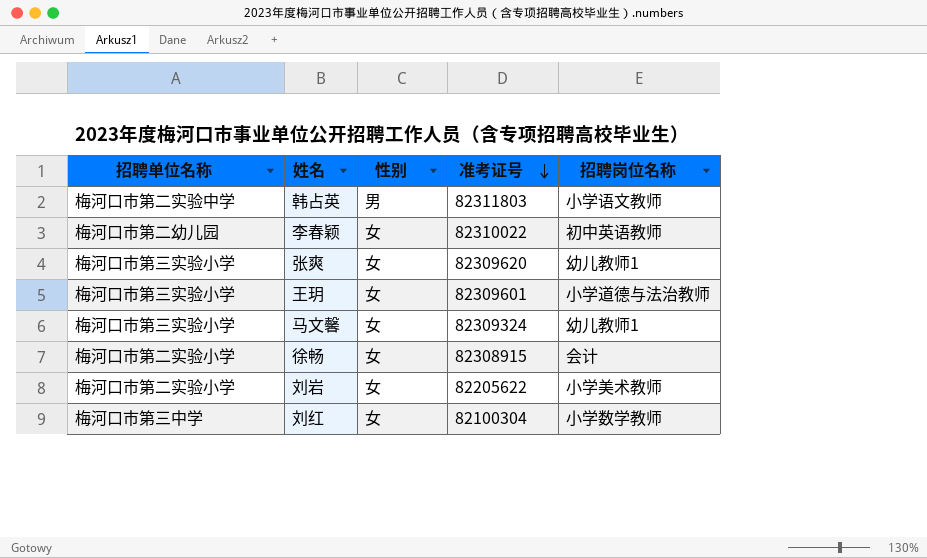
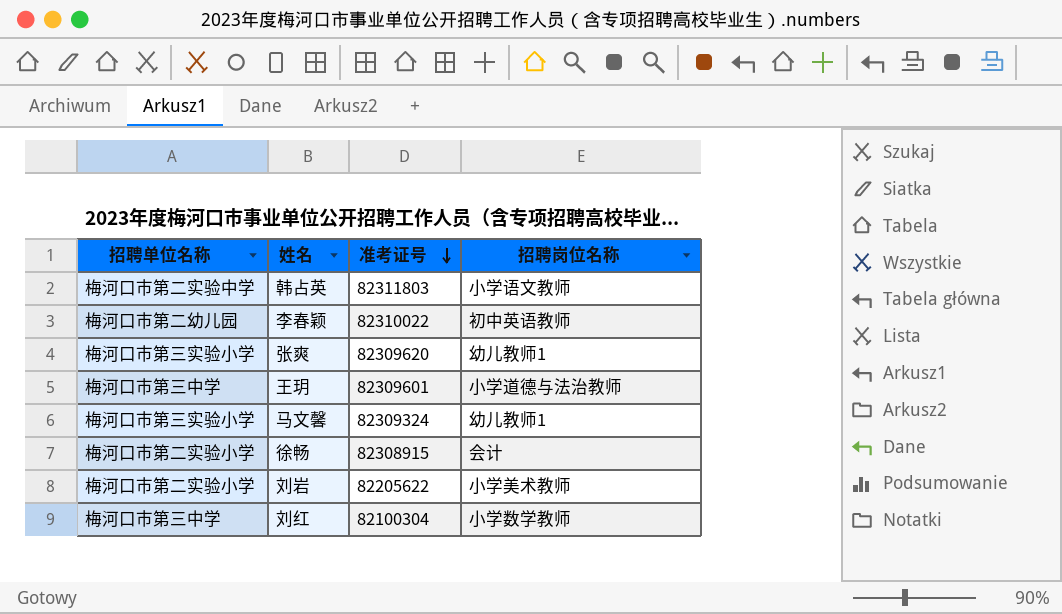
column 性别 | position: 3 -> none
王玥 | 招聘单位名称: 梅河口市第三实验小学 -> 梅河口市第三中学

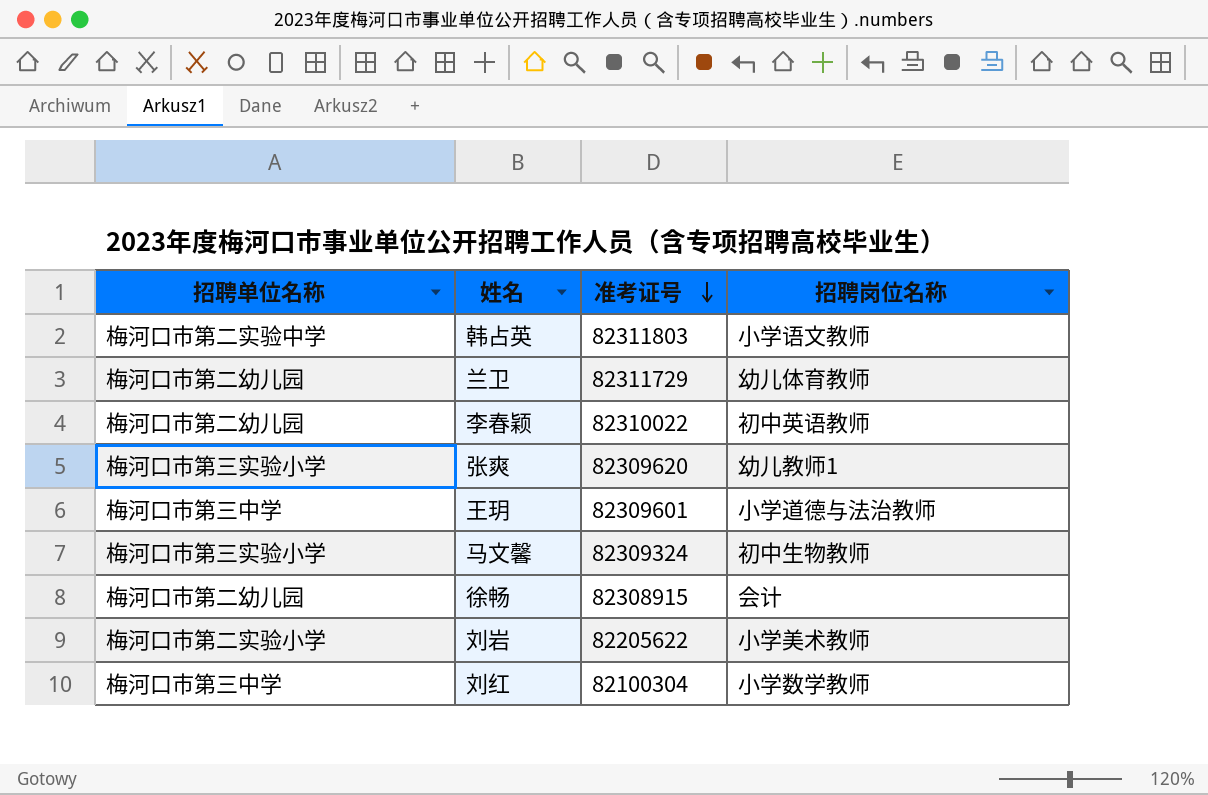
row 兰卫: none -> 梅河口市第二幼儿园 | 82311729 | 幼儿体育教师
马文馨 | 招聘岗位名称: 幼儿教师1 -> 初中生物教师
徐畅 | 招聘单位名称: 梅河口市第二实验小学 -> 梅河口市第二幼儿园

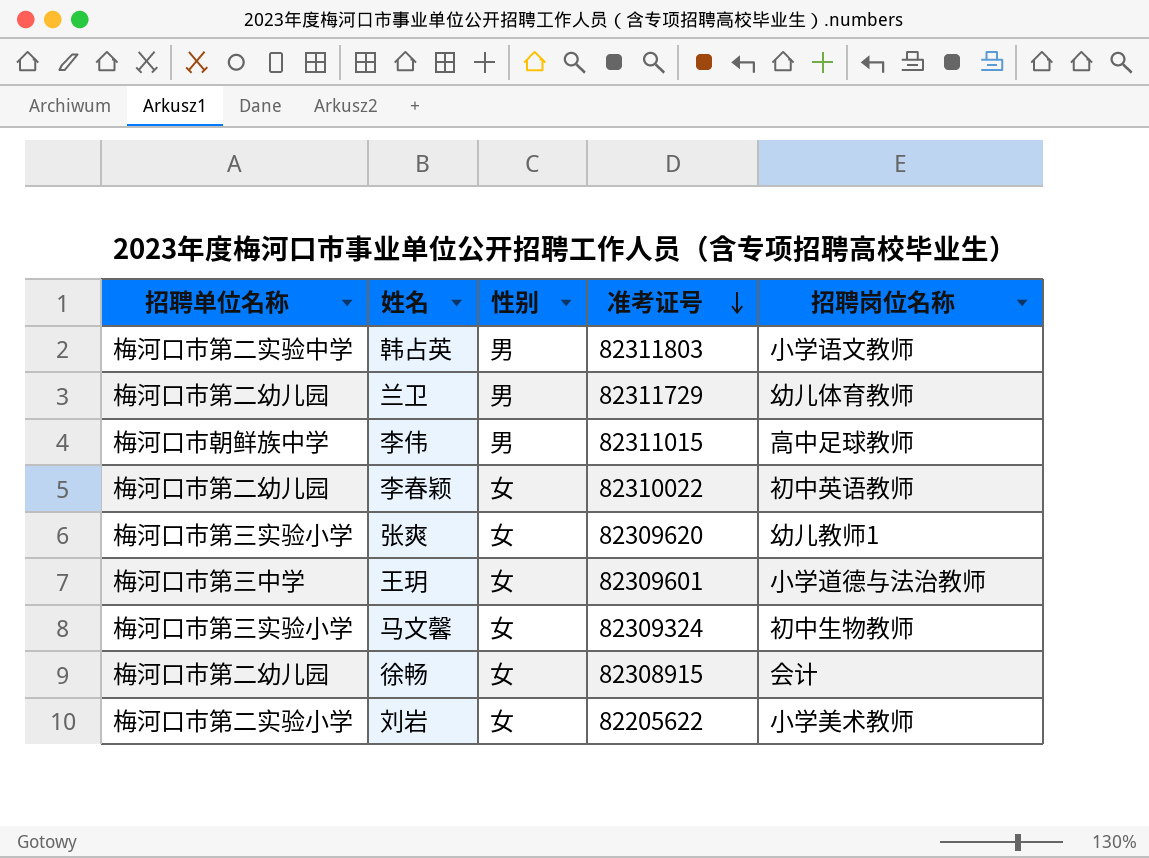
column 性别 | position: none -> 3
row 刘红: 梅河口市第三中学 | 82100304 | 小学数学教师 -> none
row 李伟: none -> 梅河口市朝鲜族中学 | 男 | 82311015 | 高中足球教师

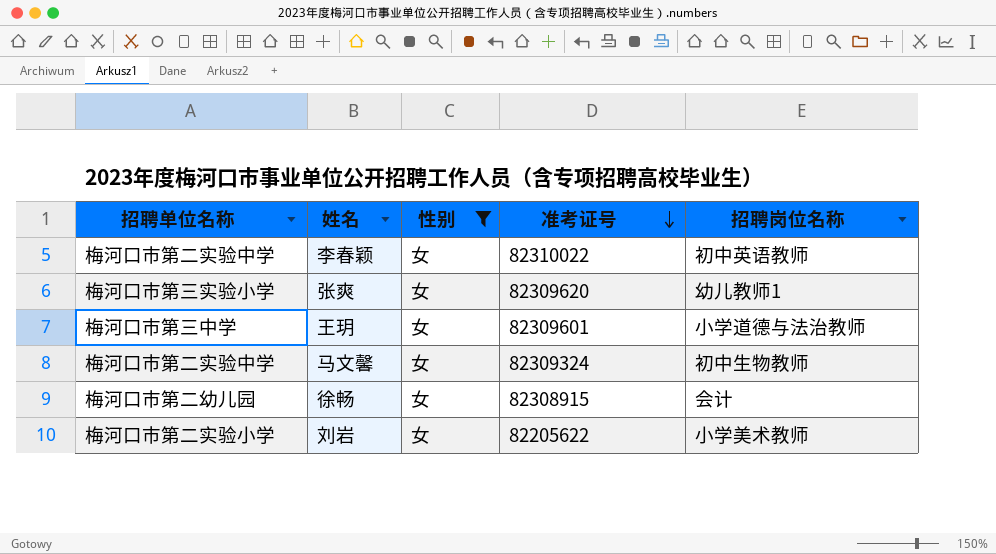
filter: none -> 性别 = 女
李春颖 | 招聘单位名称: 梅河口市第二幼儿园 -> 梅河口市第二实验中学
马文馨 | 招聘单位名称: 梅河口市第三实验小学 -> 梅河口市第二实验中学

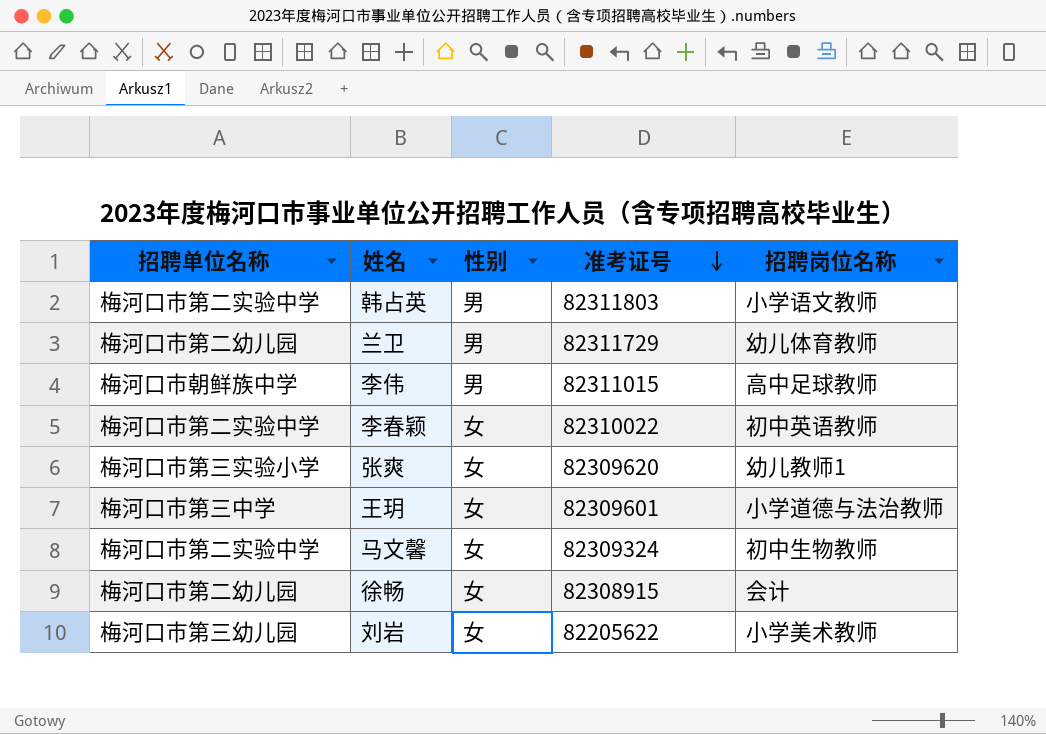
filter: 性别 = 女 -> none
刘岩 | 招聘单位名称: 梅河口市第二实验小学 -> 梅河口市第三幼儿园

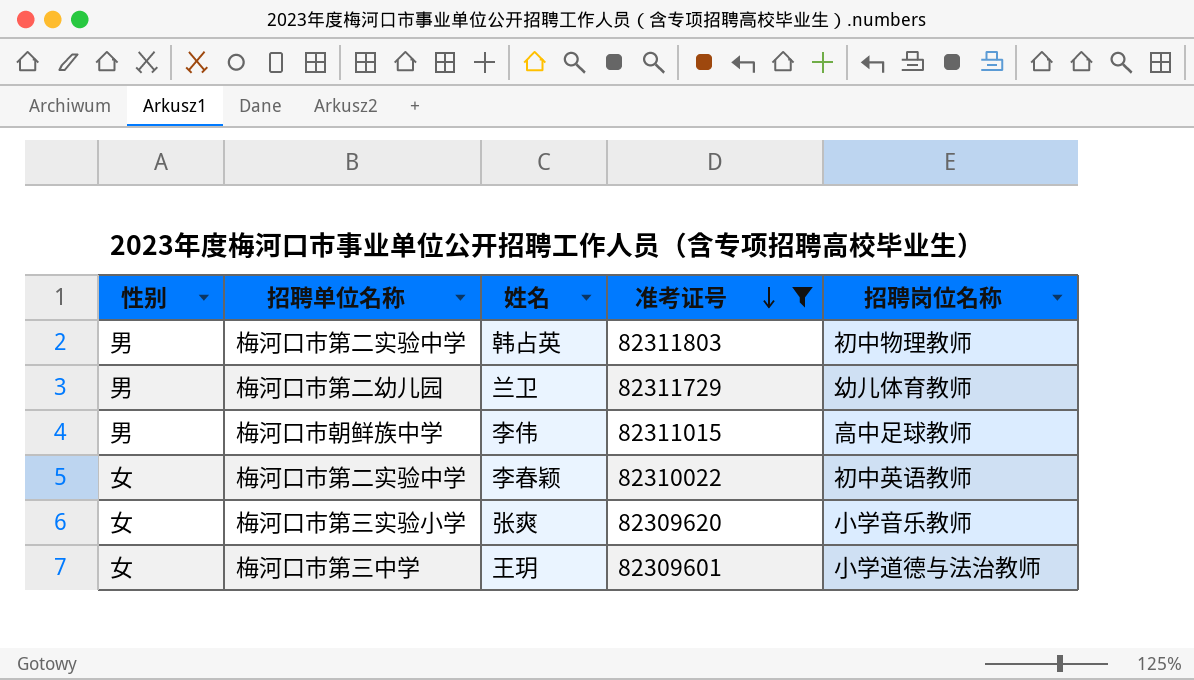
filter: none -> 准考证号 >= 82309601
column 性别 | position: 3 -> 1
韩占英 | 招聘岗位名称: 小学语文教师 -> 初中物理教师
张爽 | 招聘岗位名称: 幼儿教师1 -> 小学音乐教师

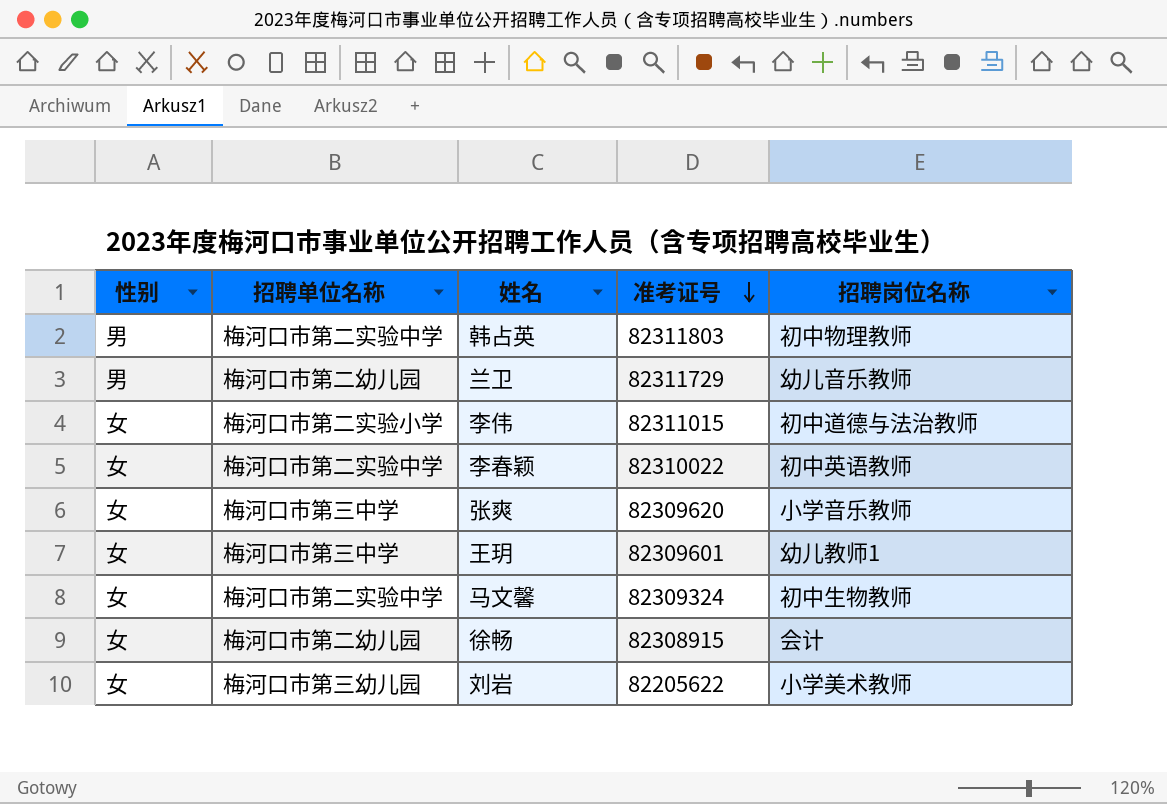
filter: 准考证号 >= 82309601 -> none
兰卫 | 招聘岗位名称: 幼儿体育教师 -> 幼儿音乐教师
李伟 | 性别: 男 -> 女
李伟 | 招聘单位名称: 梅河口市朝鲜族中学 -> 梅河口市第二实验小学
李伟 | 招聘岗位名称: 高中足球教师 -> 初中道德与法治教师
张爽 | 招聘单位名称: 梅河口市第三实验小学 -> 梅河口市第三中学
王玥 | 招聘岗位名称: 小学道德与法治教师 -> 幼儿教师1

